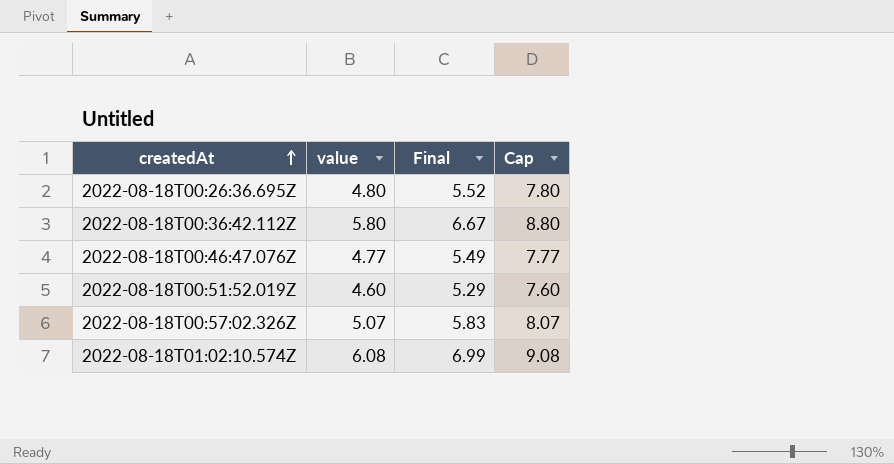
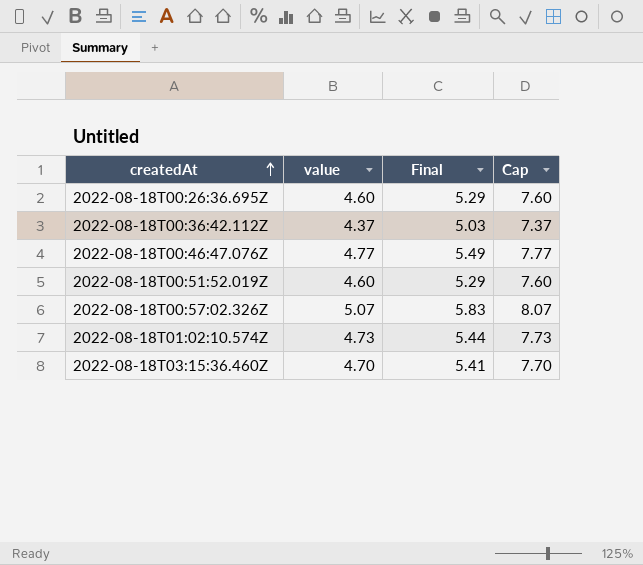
2022-08-18T00:26:36.695Z | value: 4.80 -> 4.60
2022-08-18T00:26:36.695Z | Final: 5.52 -> 5.29
2022-08-18T00:26:36.695Z | Cap: 7.80 -> 7.60
2022-08-18T00:36:42.112Z | value: 5.80 -> 4.37
2022-08-18T00:36:42.112Z | Final: 6.67 -> 5.03
2022-08-18T00:36:42.112Z | Cap: 8.80 -> 7.37
2022-08-18T01:02:10.574Z | value: 6.08 -> 4.73
2022-08-18T01:02:10.574Z | Final: 6.99 -> 5.44
2022-08-18T01:02:10.574Z | Cap: 9.08 -> 7.73
row 2022-08-18T03:15:36.460Z: none -> 4.70 | 5.41 | 7.70

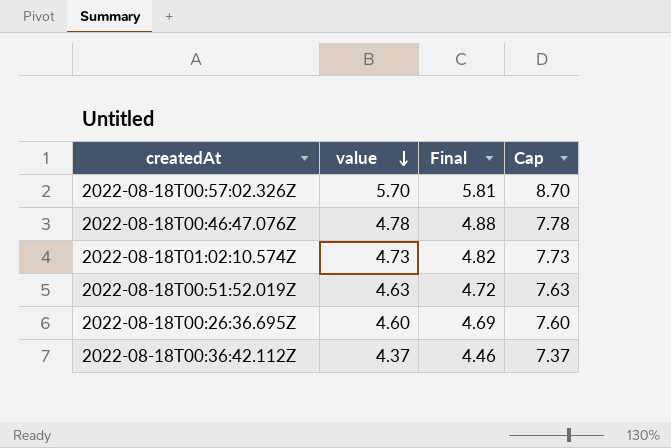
row order: createdAt ascending -> value descending
column Final | formula: [value] * 1.15 -> [value] * 1.02
row 2022-08-18T03:15:36.460Z: 4.70 | 5.41 | 7.70 -> none
2022-08-18T00:57:02.326Z | value: 5.07 -> 5.70
2022-08-18T00:57:02.326Z | Cap: 8.07 -> 8.70
2022-08-18T00:46:47.076Z | value: 4.77 -> 4.78
2022-08-18T00:46:47.076Z | Cap: 7.77 -> 7.78
2022-08-18T00:51:52.019Z | value: 4.60 -> 4.63
2022-08-18T00:51:52.019Z | Cap: 7.60 -> 7.63

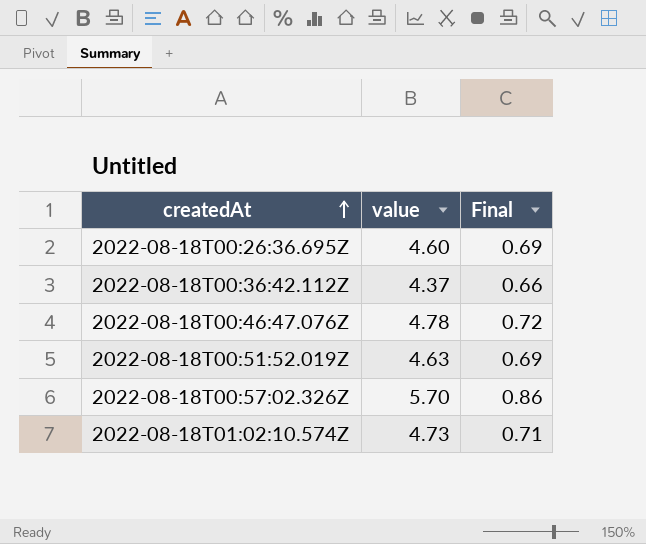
row order: value descending -> createdAt ascending
column Cap | formula: [value] + 3 -> none
column Final | formula: [value] * 1.02 -> [value] * 0.15

